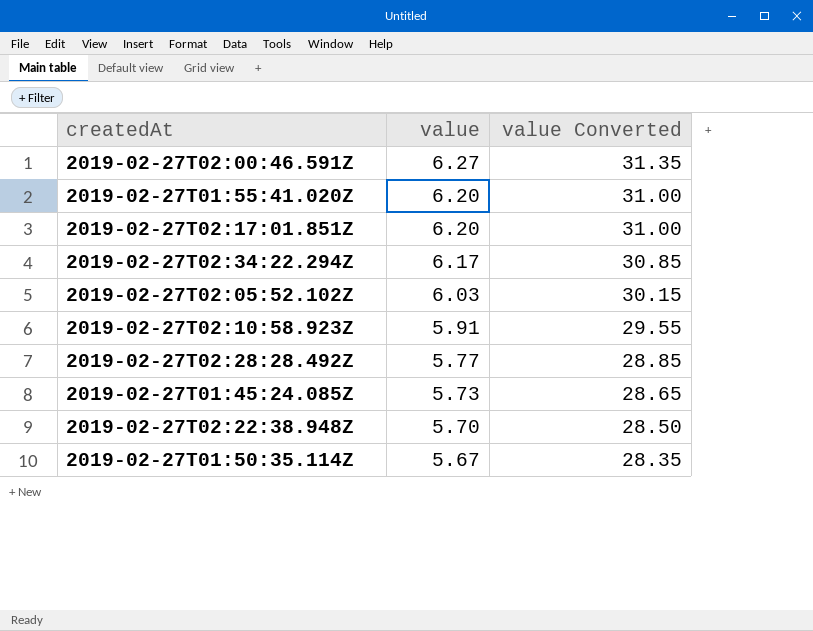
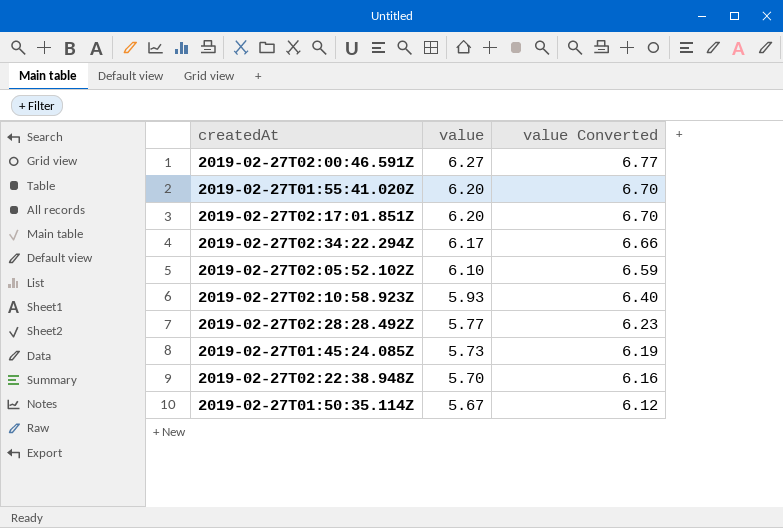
column value Converted | formula: [value] * 5 -> [value] * 1.08
2019-02-27T02:05:52.102Z | value: 6.03 -> 6.10
2019-02-27T02:10:58.923Z | value: 5.91 -> 5.93

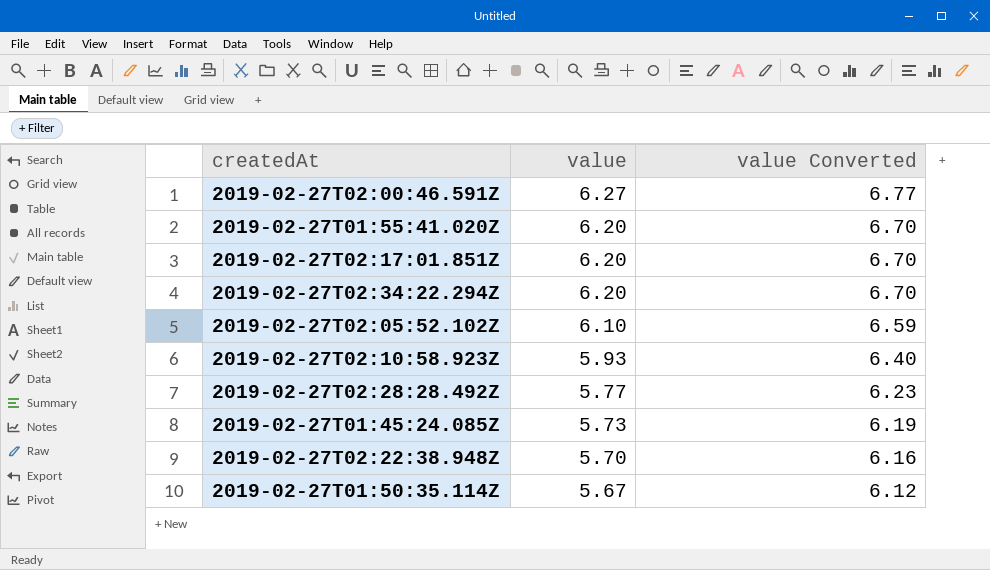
2019-02-27T02:34:22.294Z | value: 6.17 -> 6.20
2019-02-27T02:34:22.294Z | value Converted: 6.66 -> 6.70

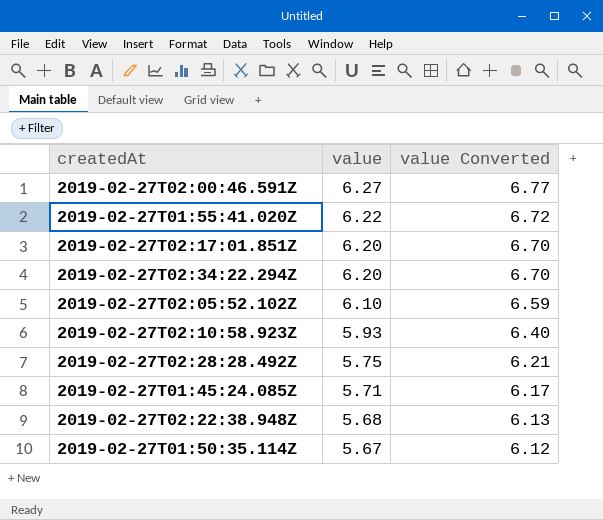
2019-02-27T01:55:41.020Z | value: 6.20 -> 6.22
2019-02-27T01:55:41.020Z | value Converted: 6.70 -> 6.72
2019-02-27T02:28:28.492Z | value: 5.77 -> 5.75
2019-02-27T02:28:28.492Z | value Converted: 6.23 -> 6.21
2019-02-27T01:45:24.085Z | value: 5.73 -> 5.71
2019-02-27T01:45:24.085Z | value Converted: 6.19 -> 6.17
2019-02-27T02:22:38.948Z | value: 5.70 -> 5.68
2019-02-27T02:22:38.948Z | value Converted: 6.16 -> 6.13

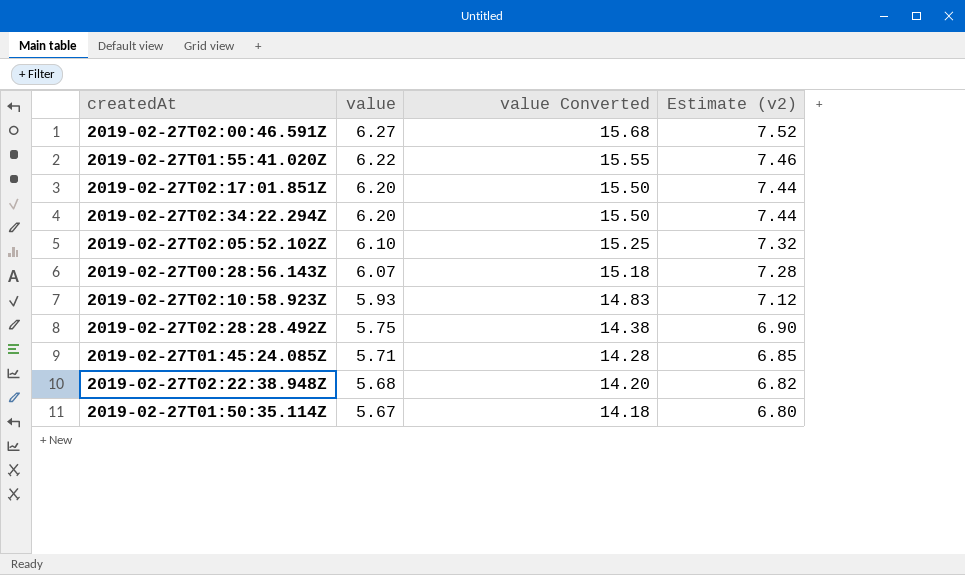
column value Converted | formula: [value] * 1.08 -> [value] * 2.5
column Estimate (v2) | formula: none -> [value] * 1.2
row 2019-02-27T00:28:56.143Z: none -> 6.07 | 15.18 | 7.28

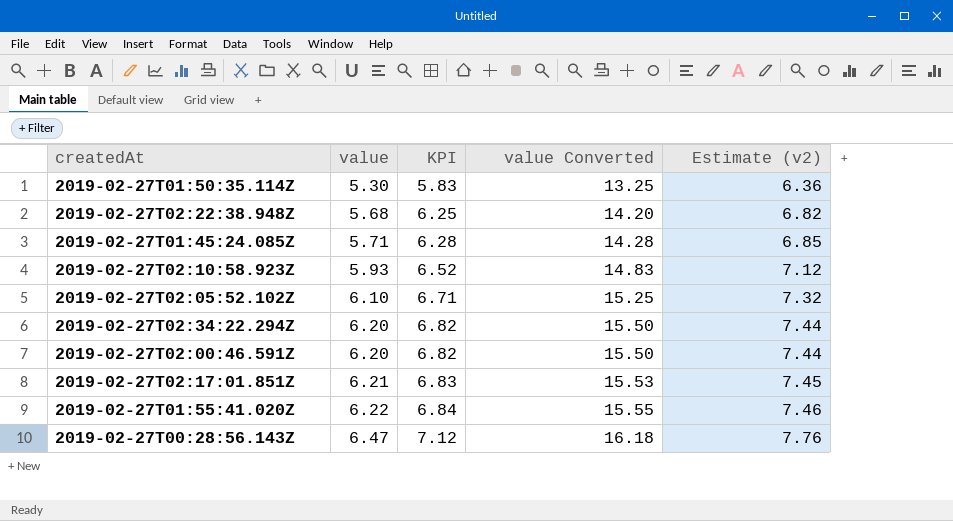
row order: value descending -> value ascending
column KPI | formula: none -> [value] * 1.1
row 2019-02-27T02:28:28.492Z: 5.75 | 14.38 | 6.90 -> none
2019-02-27T01:50:35.114Z | value: 5.67 -> 5.30
2019-02-27T01:50:35.114Z | value Converted: 14.18 -> 13.25
2019-02-27T01:50:35.114Z | Estimate (v2): 6.80 -> 6.36
2019-02-27T02:00:46.591Z | value: 6.27 -> 6.20
2019-02-27T02:00:46.591Z | value Converted: 15.68 -> 15.50
2019-02-27T02:00:46.591Z | Estimate (v2): 7.52 -> 7.44
2019-02-27T02:17:01.851Z | value: 6.20 -> 6.21
2019-02-27T02:17:01.851Z | value Converted: 15.50 -> 15.53
2019-02-27T02:17:01.851Z | Estimate (v2): 7.44 -> 7.45
2019-02-27T00:28:56.143Z | value: 6.07 -> 6.47
2019-02-27T00:28:56.143Z | value Converted: 15.18 -> 16.18
2019-02-27T00:28:56.143Z | Estimate (v2): 7.28 -> 7.76

